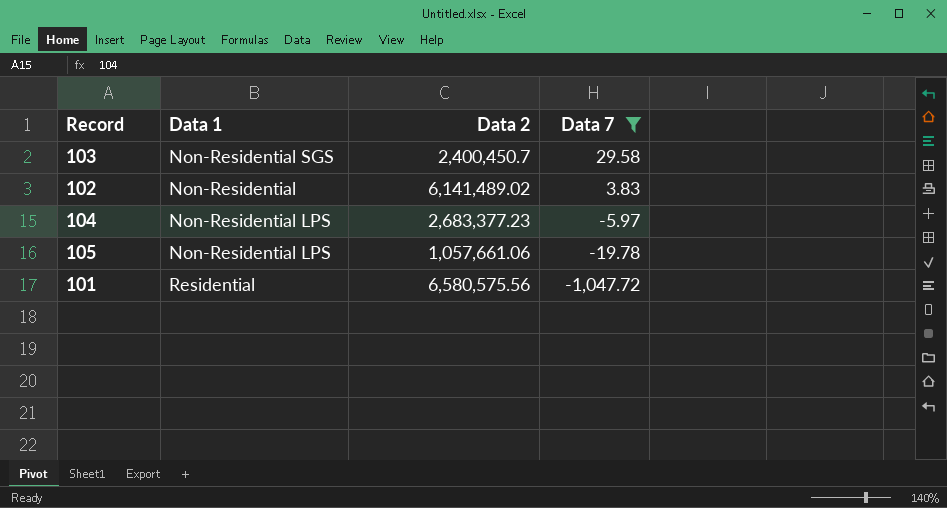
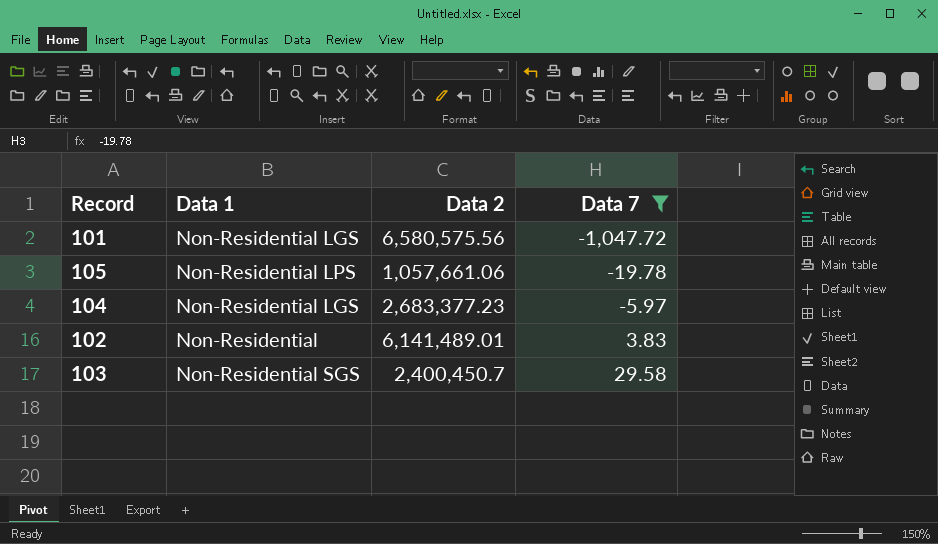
row order: Data 7 descending -> Data 7 ascending
101 | Data 1: Residential -> Non-Residential LGS
104 | Data 1: Non-Residential LPS -> Non-Residential LGS
102 | Data 2: 6,141,489.02 -> 6,141,489.01

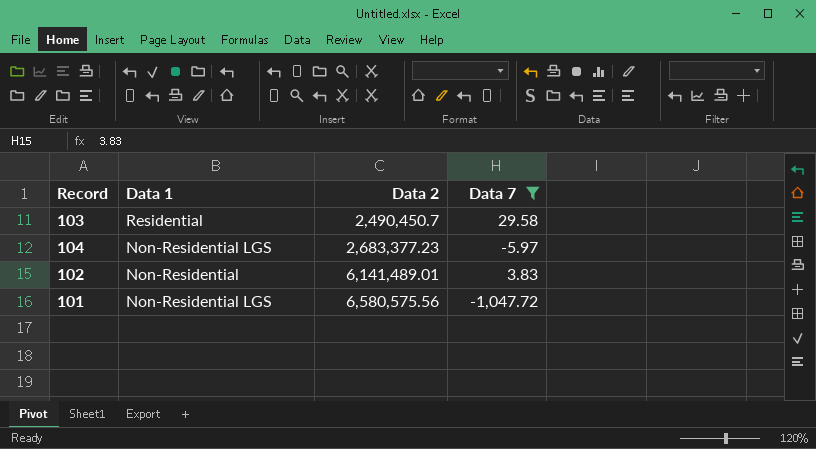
row order: Data 7 ascending -> Data 2 ascending
row 105: Non-Residential LPS | 1,057,661.06 | -19.78 -> none
103 | Data 1: Non-Residential SGS -> Residential
103 | Data 2: 2,400,450.7 -> 2,490,450.7

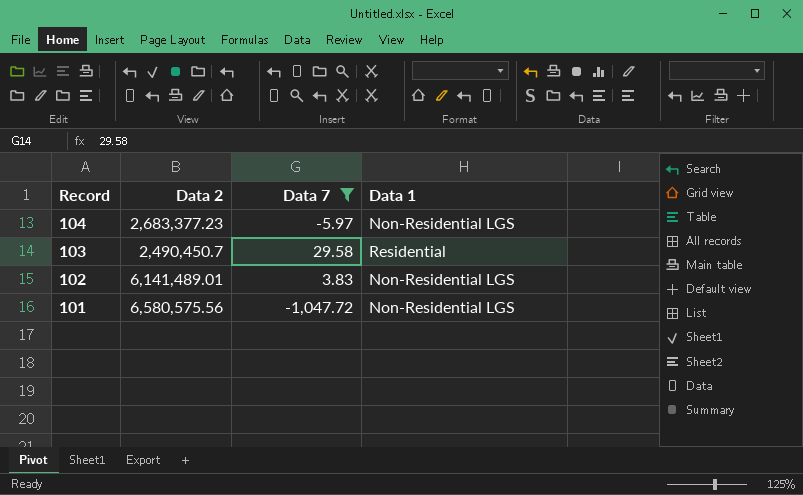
row order: Data 2 ascending -> Record descending
column Data 1 | position: 2 -> 4
102 | Data 1: Non-Residential -> Non-Residential LGS

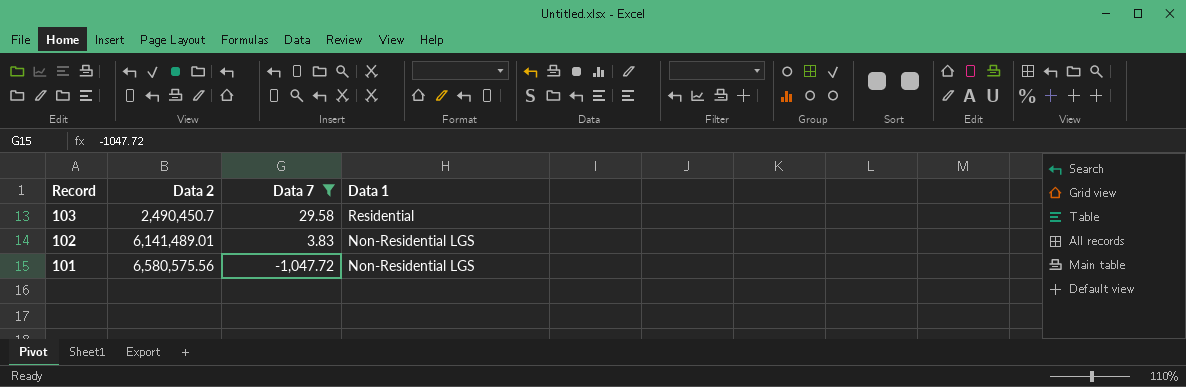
row 104: 2,683,377.23 | -5.97 | Non-Residential LGS -> none

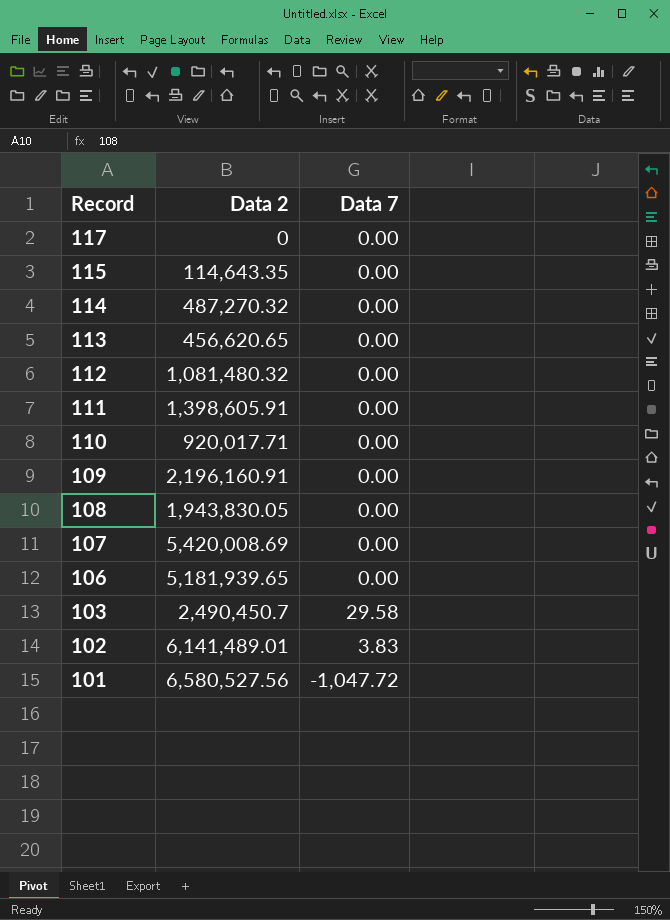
filter: Data 7 != 0.00 -> none
column Data 1 | position: 4 -> none
101 | Data 2: 6,580,575.56 -> 6,580,527.56

